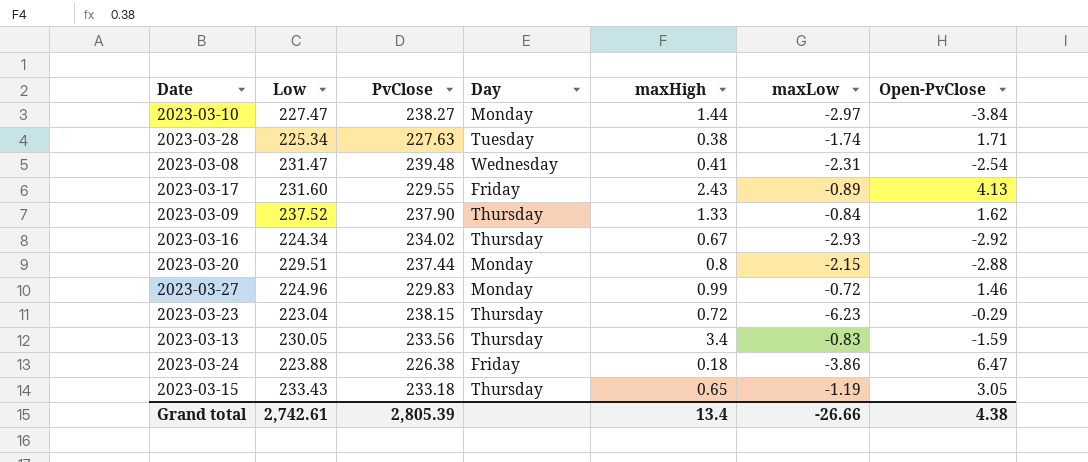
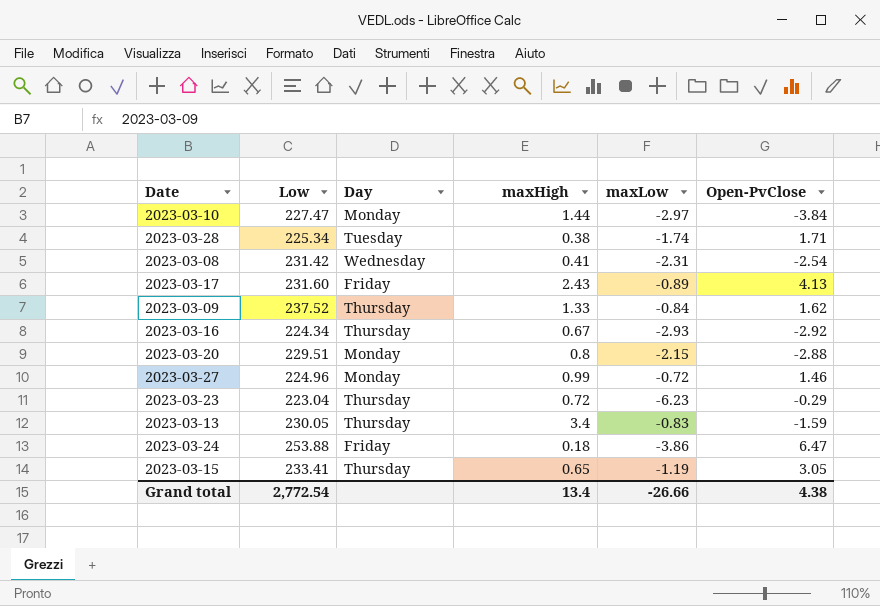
column PvClose | position: 3 -> none
2023-03-08 | Low: 231.47 -> 231.42
2023-03-24 | Low: 223.88 -> 253.88
2023-03-15 | Low: 233.43 -> 233.41
Grand total | Low: 2,742.61 -> 2,772.54

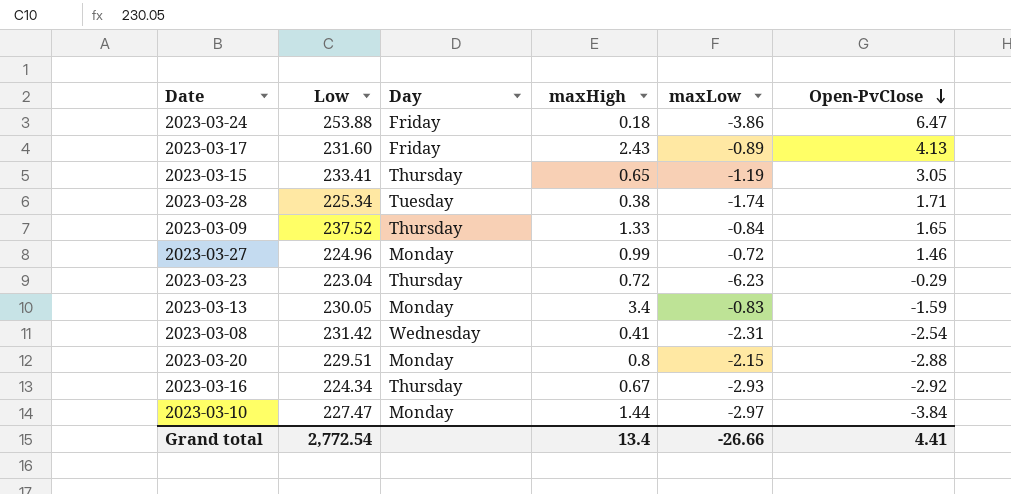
row order: none -> Open-PvClose descending
2023-03-09 | Open-PvClose: 1.62 -> 1.65
2023-03-13 | Day: Thursday -> Monday
Grand total | Open-PvClose: 4.38 -> 4.41

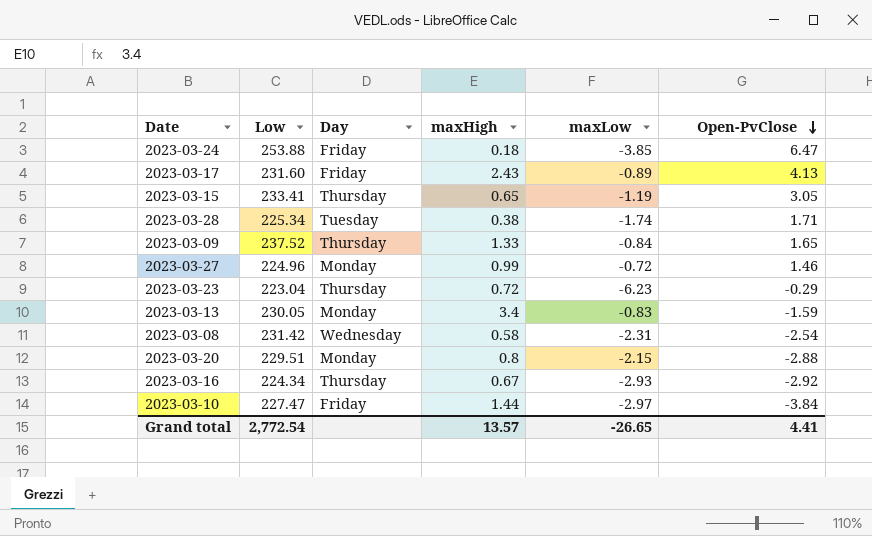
2023-03-24 | maxLow: -3.86 -> -3.85
2023-03-08 | maxHigh: 0.41 -> 0.58
2023-03-10 | Day: Monday -> Friday
Grand total | maxHigh: 13.4 -> 13.57
Grand total | maxLow: -26.66 -> -26.65

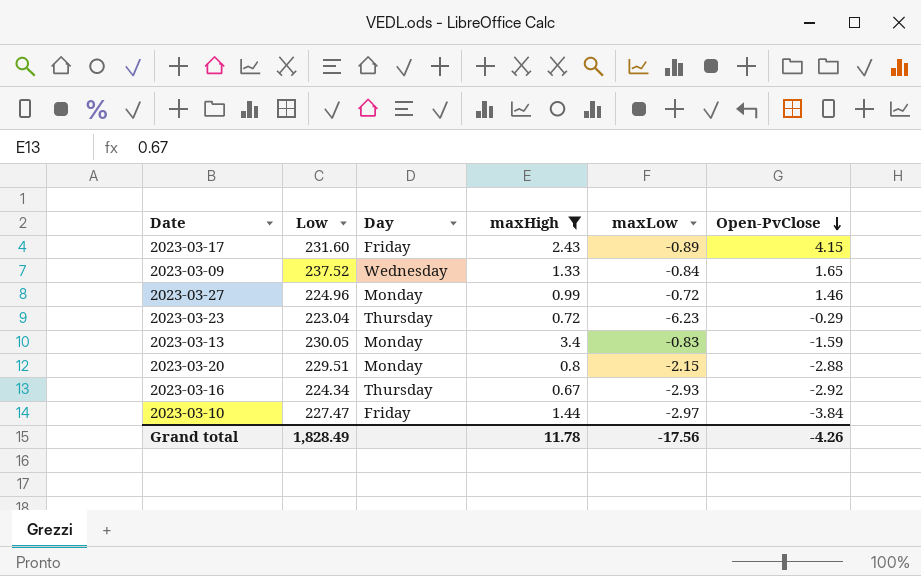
filter: none -> maxHigh >= 0.67
2023-03-17 | Open-PvClose: 4.13 -> 4.15
2023-03-09 | Day: Thursday -> Wednesday
Grand total | Low: 2,772.54 -> 1,828.49
Grand total | maxHigh: 13.57 -> 11.78
Grand total | maxLow: -26.65 -> -17.56
Grand total | Open-PvClose: 4.41 -> -4.26

